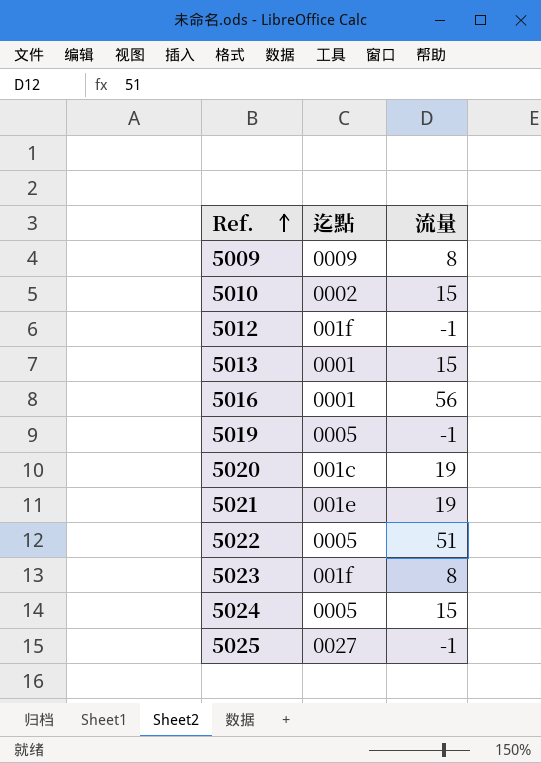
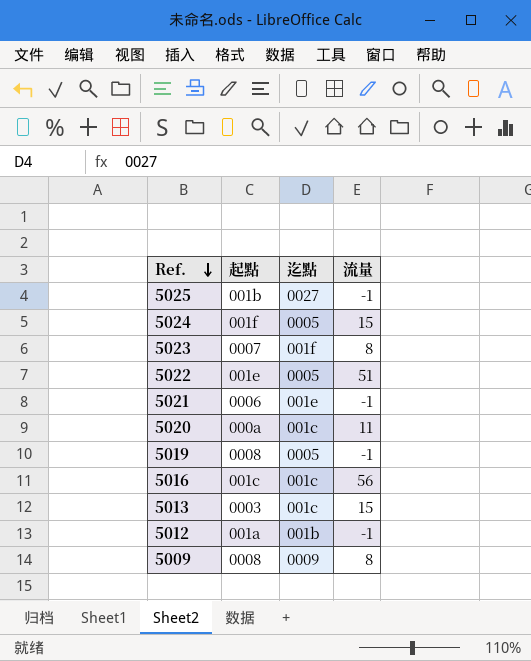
row order: Ref. ascending -> Ref. descending
column 起點 | position: none -> 2
row 5010: 0002 | 15 -> none
5021 | 流量: 19 -> -1
5020 | 流量: 19 -> 11
5016 | 迄點: 0001 -> 001c
5013 | 迄點: 0001 -> 001c
5012 | 迄點: 001f -> 001b

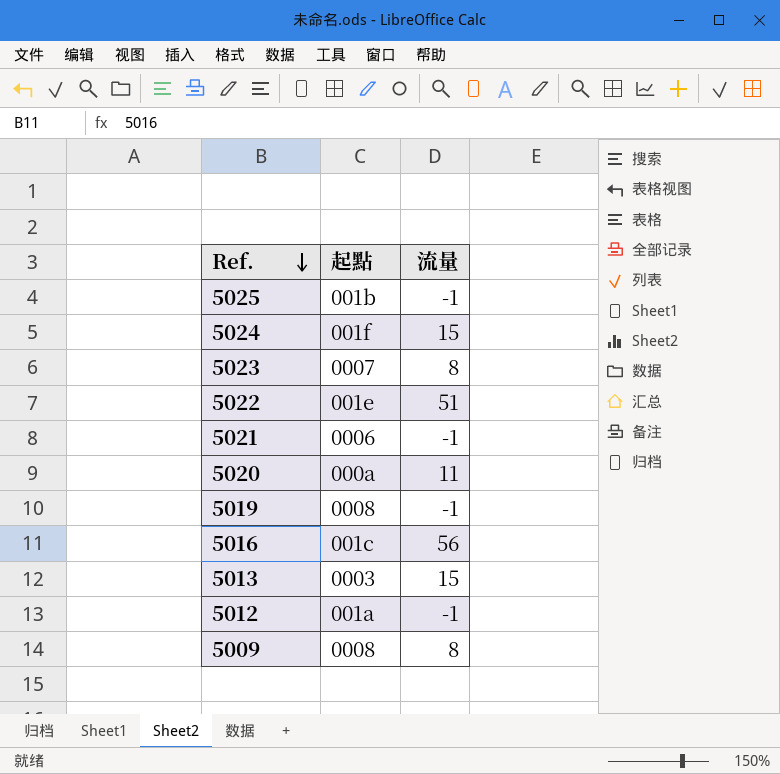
column 迄點 | position: 3 -> none

